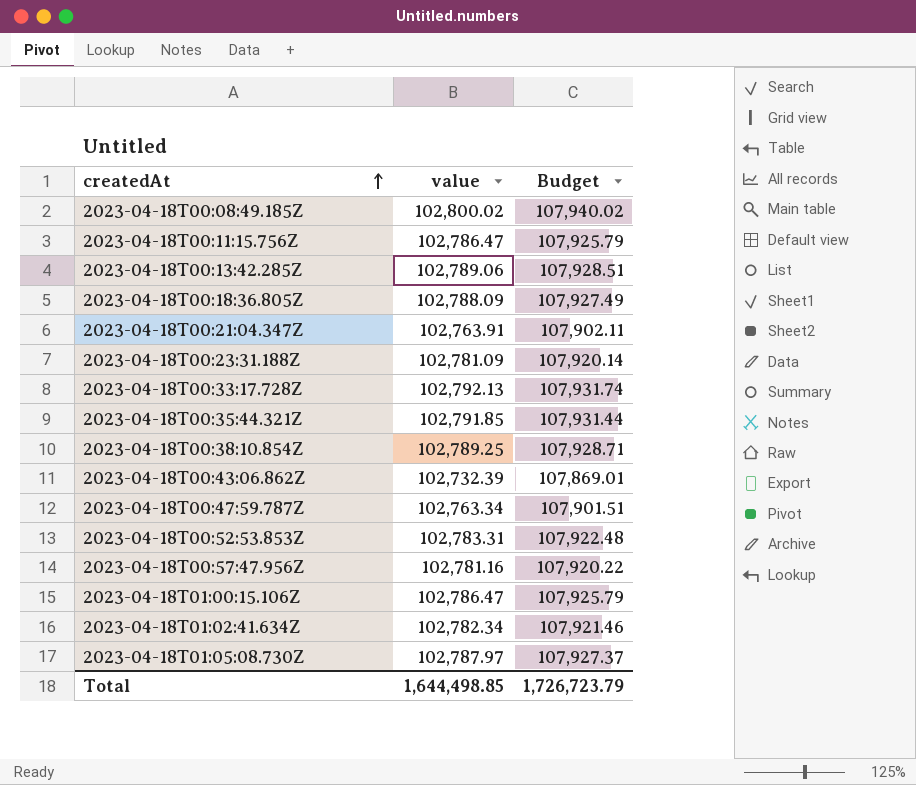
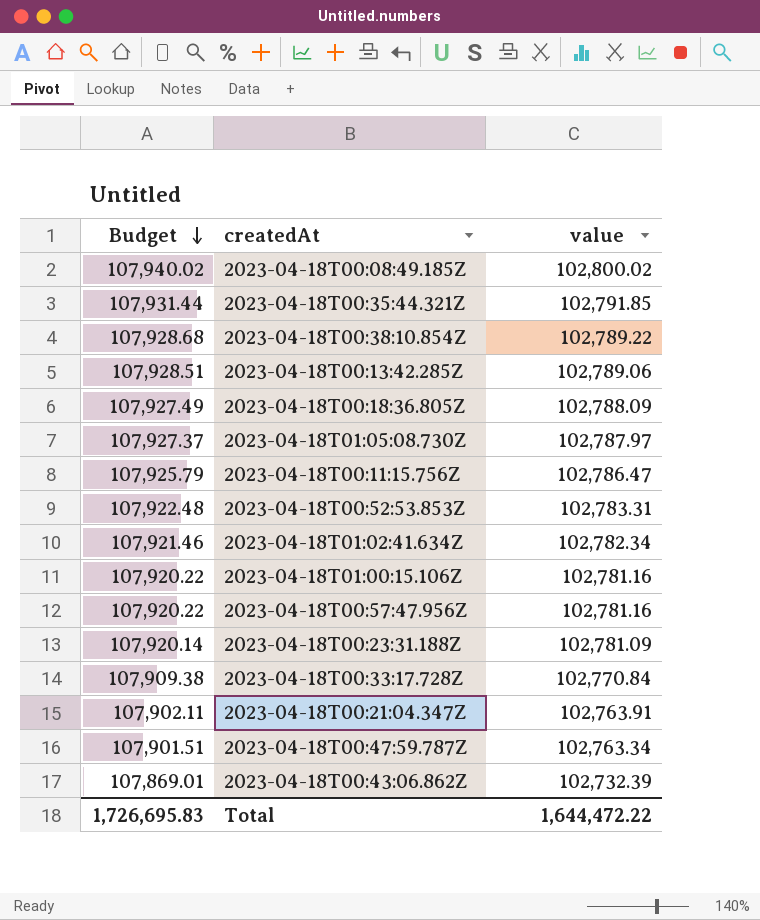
row order: createdAt ascending -> Budget descending
column Budget | position: 3 -> 1
2023-04-18T00:38:10.854Z | Budget: 107,928.71 -> 107,928.68
2023-04-18T00:38:10.854Z | value: 102,789.25 -> 102,789.22
2023-04-18T01:00:15.106Z | Budget: 107,925.79 -> 107,920.22
2023-04-18T01:00:15.106Z | value: 102,786.47 -> 102,781.16
2023-04-18T00:33:17.728Z | Budget: 107,931.74 -> 107,909.38
2023-04-18T00:33:17.728Z | value: 102,792.13 -> 102,770.84
Total | Budget: 1,726,723.79 -> 1,726,695.83
Total | value: 1,644,498.85 -> 1,644,472.22

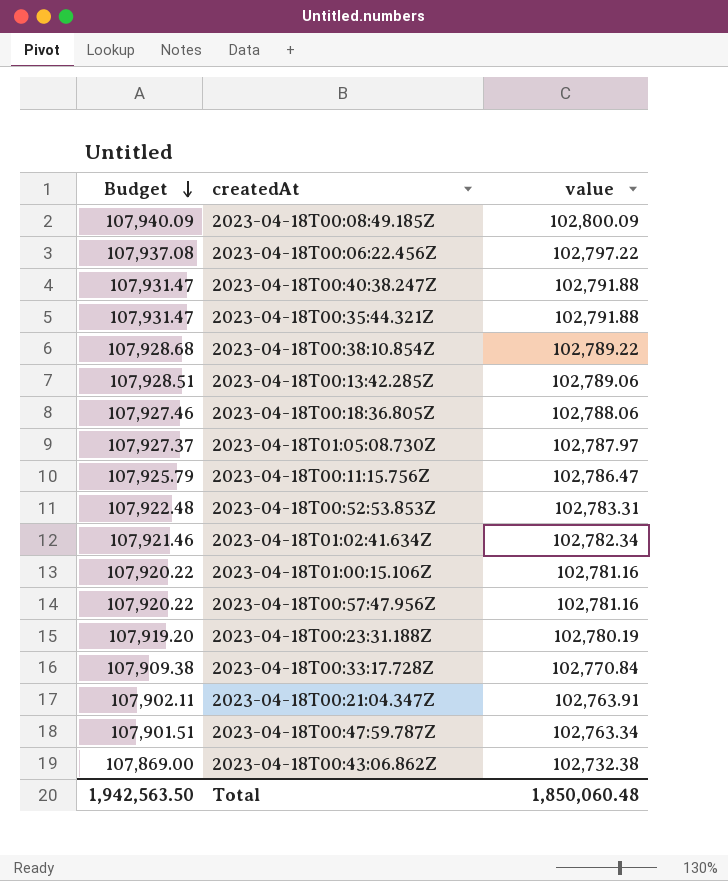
2023-04-18T00:08:49.185Z | Budget: 107,940.02 -> 107,940.09
2023-04-18T00:08:49.185Z | value: 102,800.02 -> 102,800.09
row 2023-04-18T00:06:22.456Z: none -> 107,937.08 | 102,797.22
row 2023-04-18T00:40:38.247Z: none -> 107,931.47 | 102,791.88
2023-04-18T00:35:44.321Z | Budget: 107,931.44 -> 107,931.47
2023-04-18T00:35:44.321Z | value: 102,791.85 -> 102,791.88
2023-04-18T00:18:36.805Z | Budget: 107,927.49 -> 107,927.46
2023-04-18T00:18:36.805Z | value: 102,788.09 -> 102,788.06
2023-04-18T00:23:31.188Z | Budget: 107,920.14 -> 107,919.20
2023-04-18T00:23:31.188Z | value: 102,781.09 -> 102,780.19
2023-04-18T00:43:06.862Z | Budget: 107,869.01 -> 107,869.00
2023-04-18T00:43:06.862Z | value: 102,732.39 -> 102,732.38
Total | Budget: 1,726,695.83 -> 1,942,563.50
Total | value: 1,644,472.22 -> 1,850,060.48

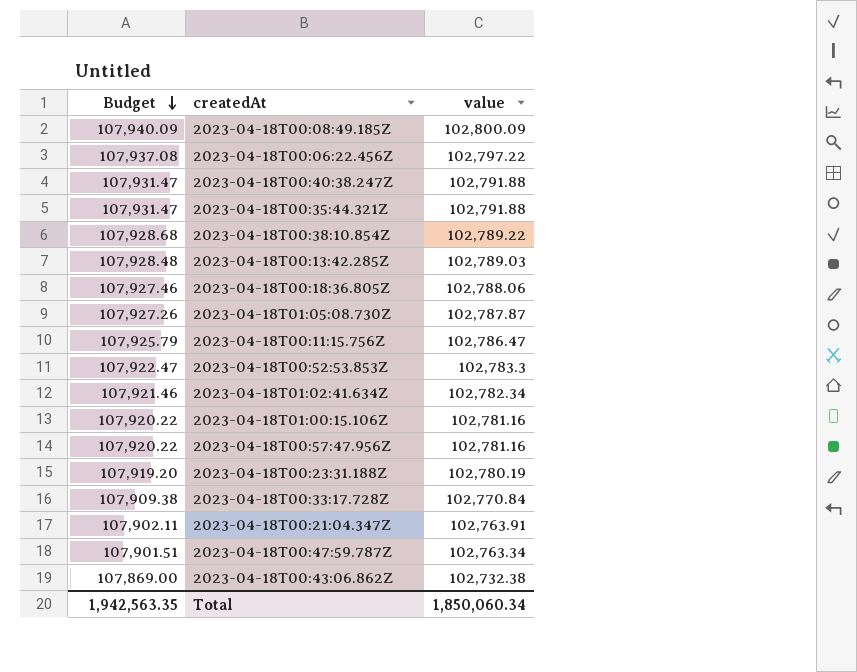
2023-04-18T00:13:42.285Z | Budget: 107,928.51 -> 107,928.48
2023-04-18T00:13:42.285Z | value: 102,789.06 -> 102,789.03
2023-04-18T01:05:08.730Z | Budget: 107,927.37 -> 107,927.26
2023-04-18T01:05:08.730Z | value: 102,787.97 -> 102,787.87
2023-04-18T00:52:53.853Z | Budget: 107,922.48 -> 107,922.47
2023-04-18T00:52:53.853Z | value: 102,783.31 -> 102,783.3
Total | Budget: 1,942,563.50 -> 1,942,563.35
Total | value: 1,850,060.48 -> 1,850,060.34

